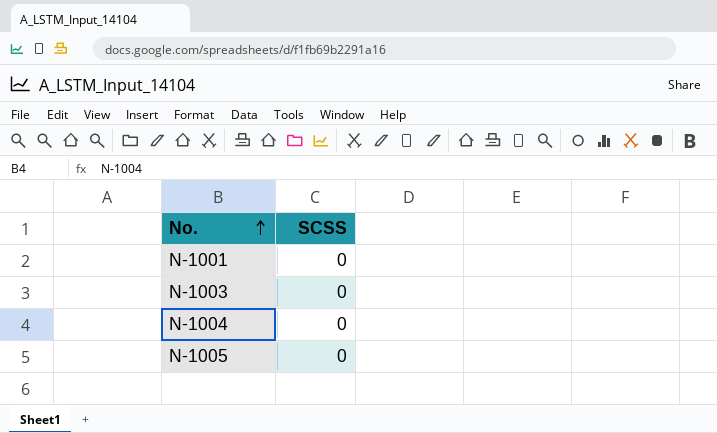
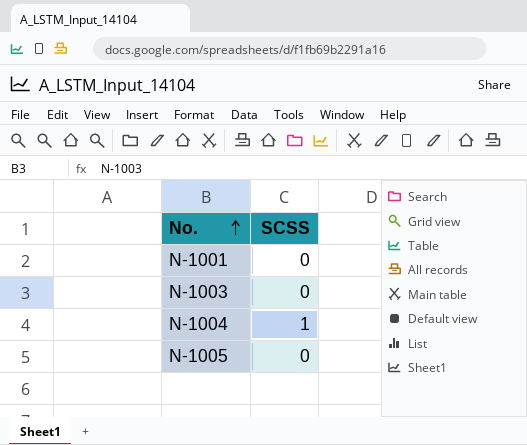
N-1004 | SCSS: 0 -> 1

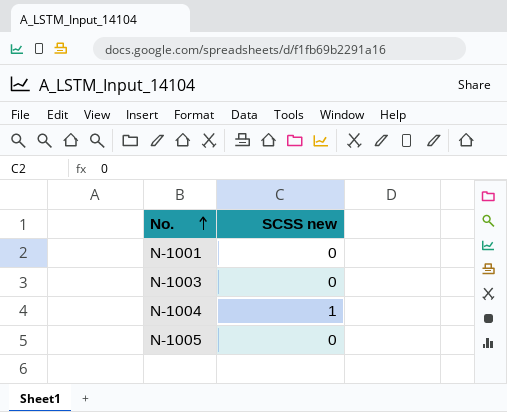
column name: SCSS -> SCSS new

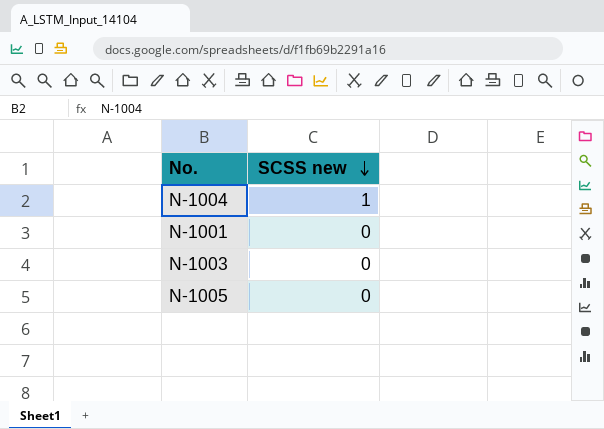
row order: No. ascending -> SCSS new descending

